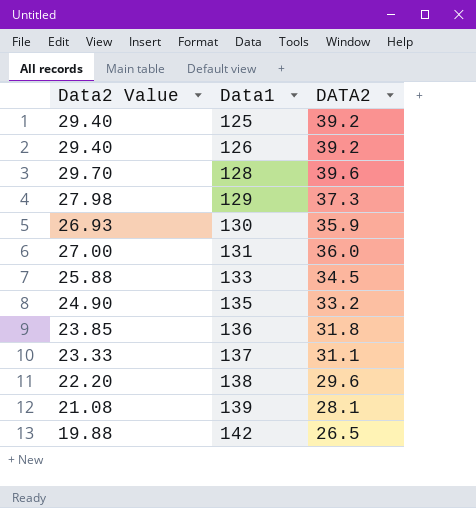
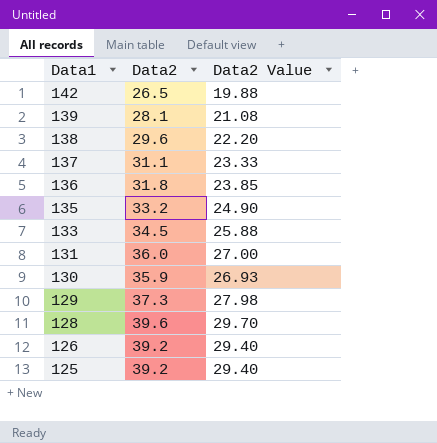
row order: Data1 ascending -> Data1 descending
column name: DATA2 -> Data2
column Data2 Value | position: 1 -> 3

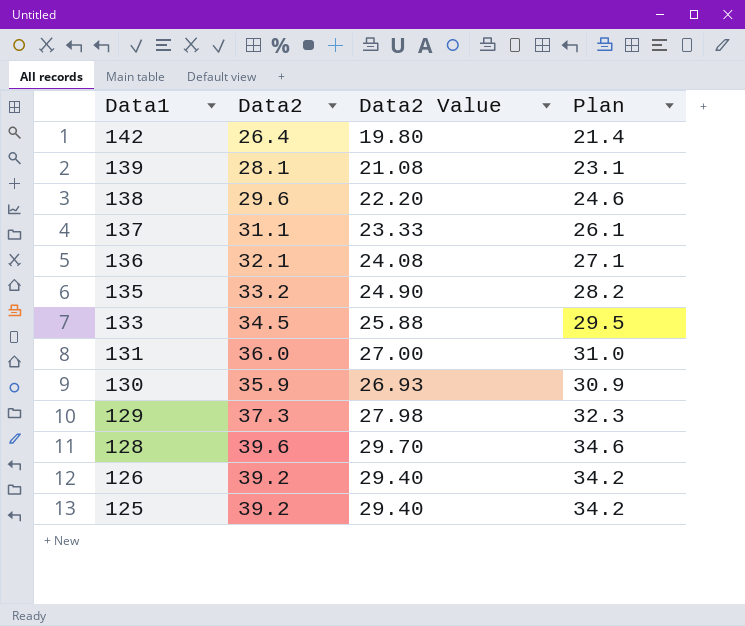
column Plan | formula: none -> [Data2] - 5
142 | Data2: 26.5 -> 26.4
142 | Data2 Value: 19.88 -> 19.80
136 | Data2: 31.8 -> 32.1
136 | Data2 Value: 23.85 -> 24.08

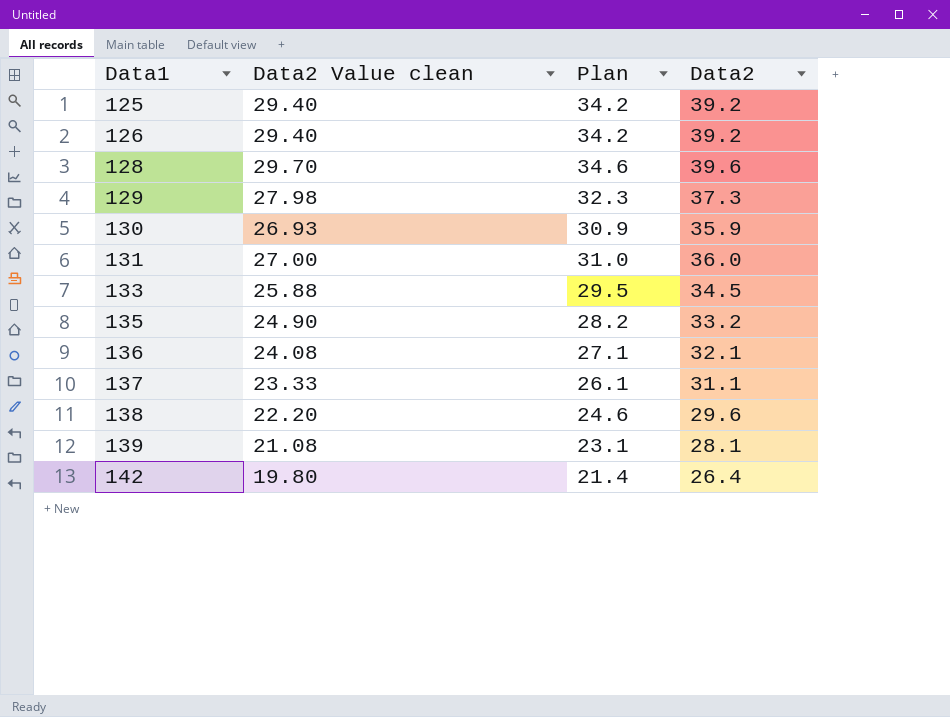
row order: Data1 descending -> Data1 ascending
column name: Data2 Value -> Data2 Value clean
column Data2 | position: 2 -> 4

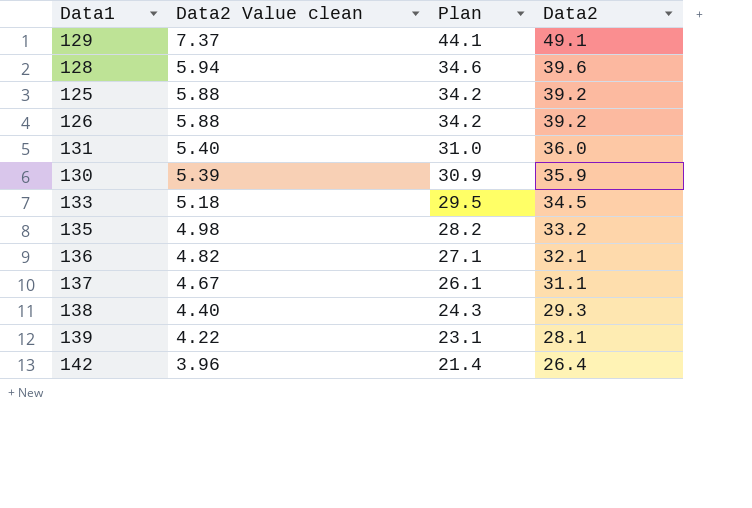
row order: Data1 ascending -> Data2 Value clean descending
column Data2 Value clean | formula: [Data2] * 0.75 -> [Data2] * 0.15
129 | Plan: 32.3 -> 44.1
129 | Data2: 37.3 -> 49.1
138 | Plan: 24.6 -> 24.3
138 | Data2: 29.6 -> 29.3

